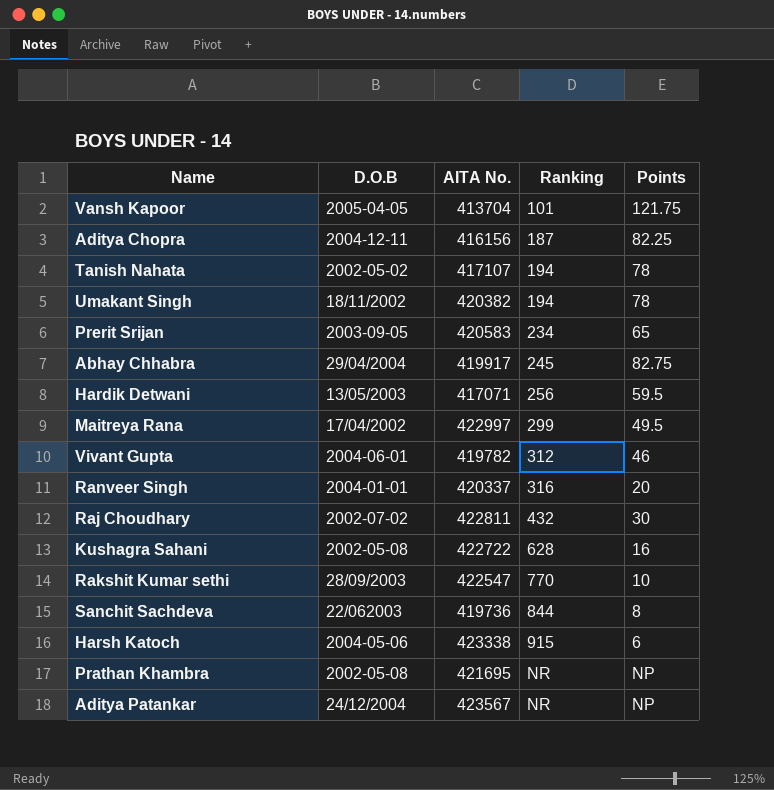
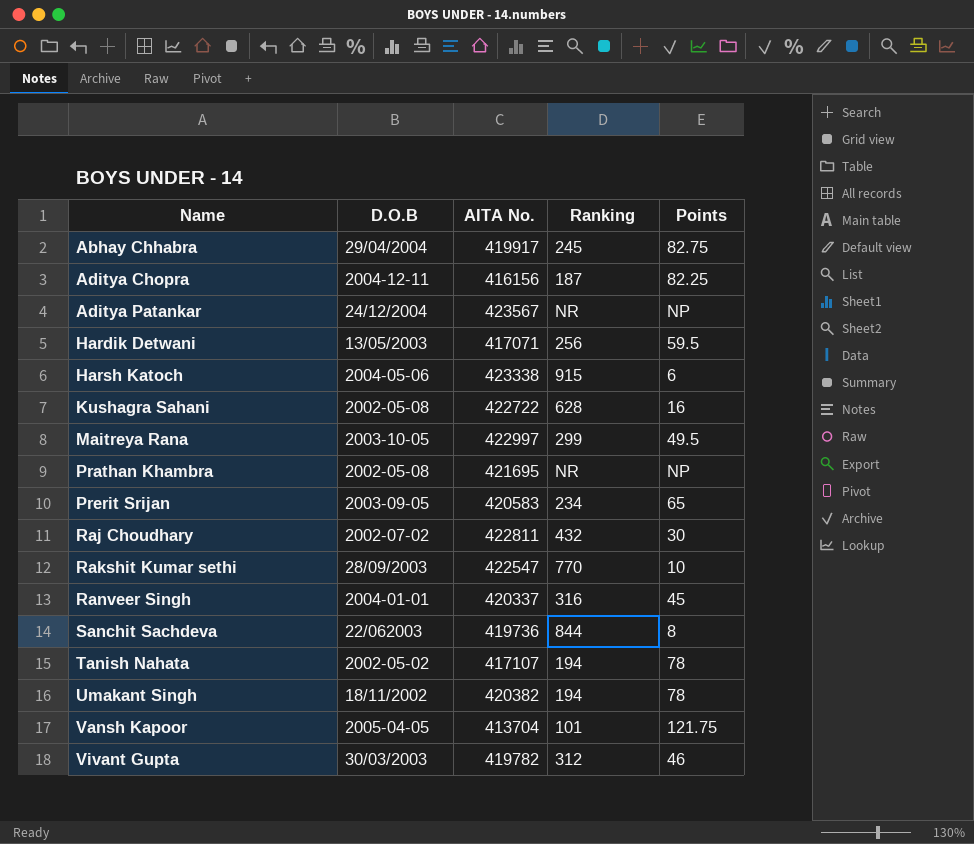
row order: Ranking ascending -> Name ascending
Maitreya Rana | D.O.B: 17/04/2002 -> 2003-10-05
Ranveer Singh | Points: 20 -> 45
Vivant Gupta | D.O.B: 2004-06-01 -> 30/03/2003

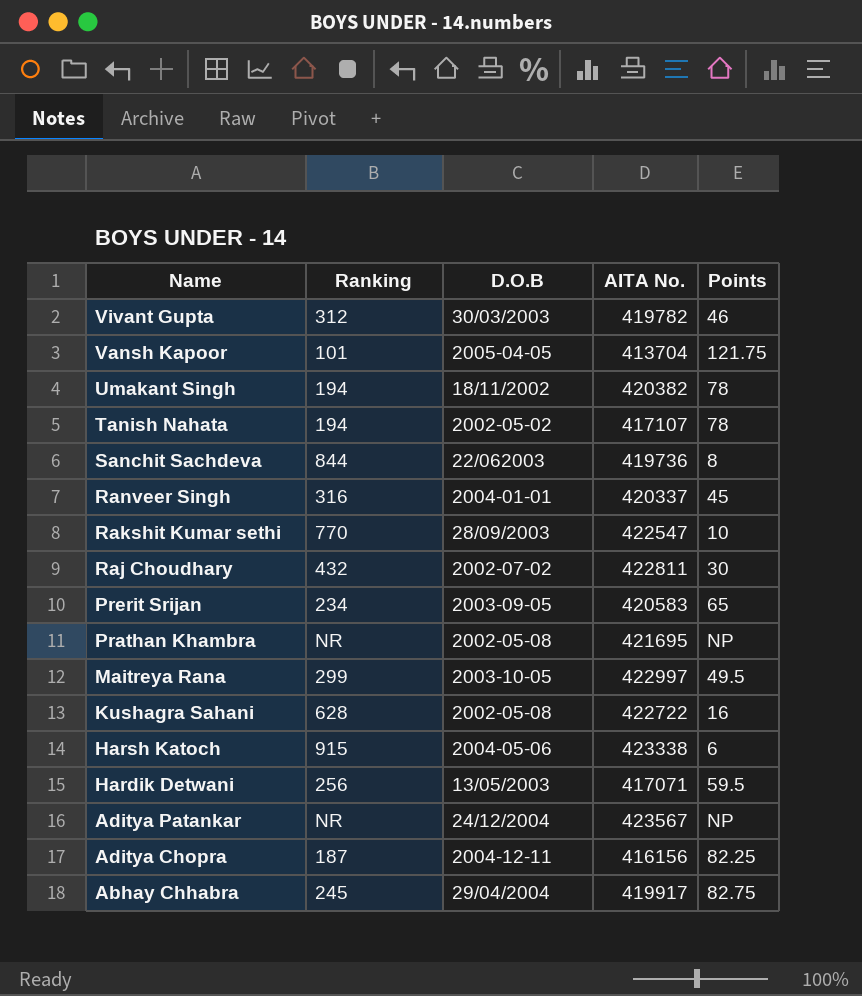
row order: Name ascending -> Name descending
column Ranking | position: 4 -> 2

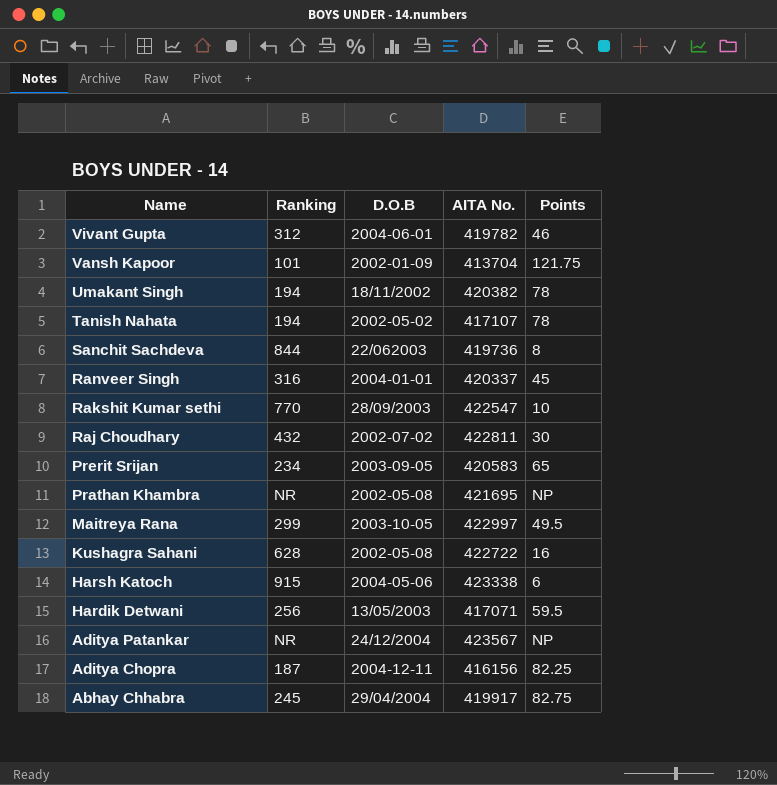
Vivant Gupta | D.O.B: 30/03/2003 -> 2004-06-01
Vansh Kapoor | D.O.B: 2005-04-05 -> 2002-01-09

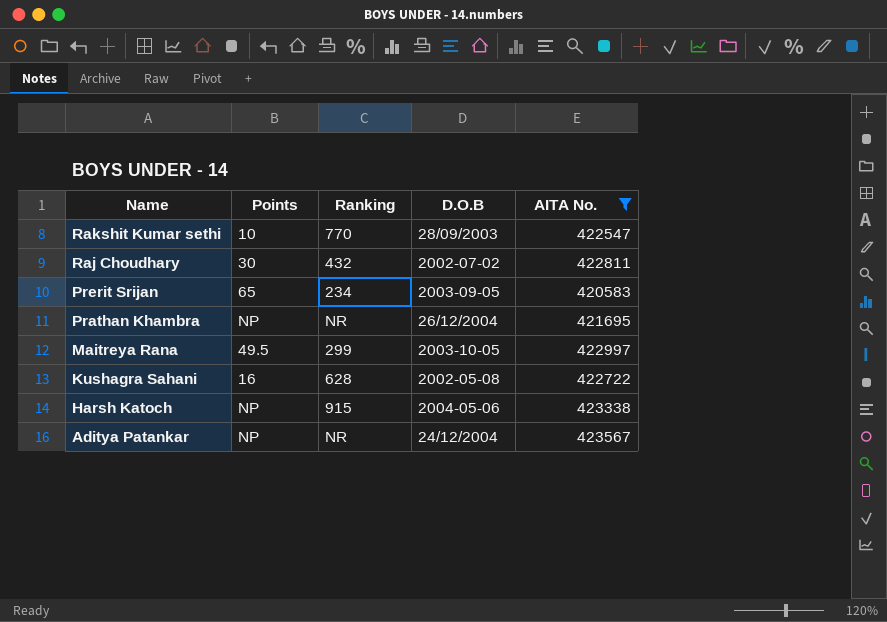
filter: none -> AITA No. >= 420583
column Points | position: 5 -> 2
Prathan Khambra | D.O.B: 2002-05-08 -> 26/12/2004
Harsh Katoch | Points: 6 -> NP

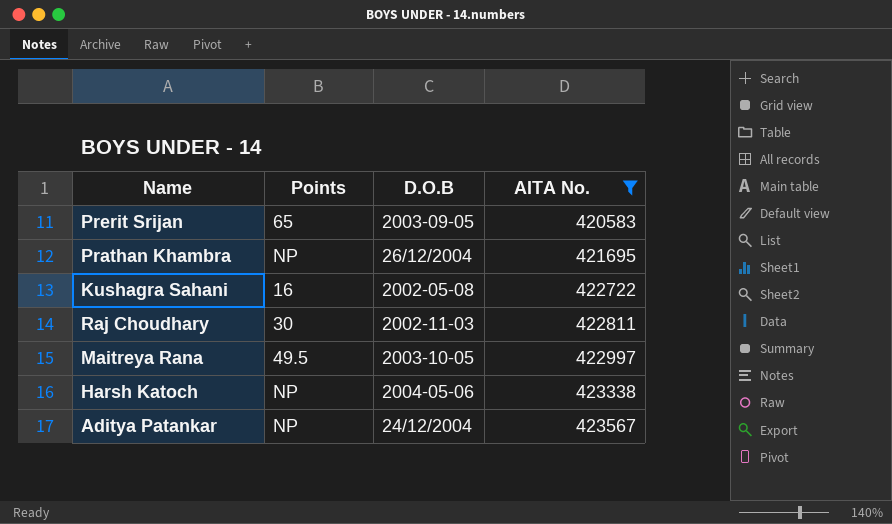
row order: Name descending -> AITA No. ascending
column Ranking | position: 3 -> none
row Rakshit Kumar sethi: 10 | 770 | 28/09/2003 | 422547 -> none
Raj Choudhary | D.O.B: 2002-07-02 -> 2002-11-03

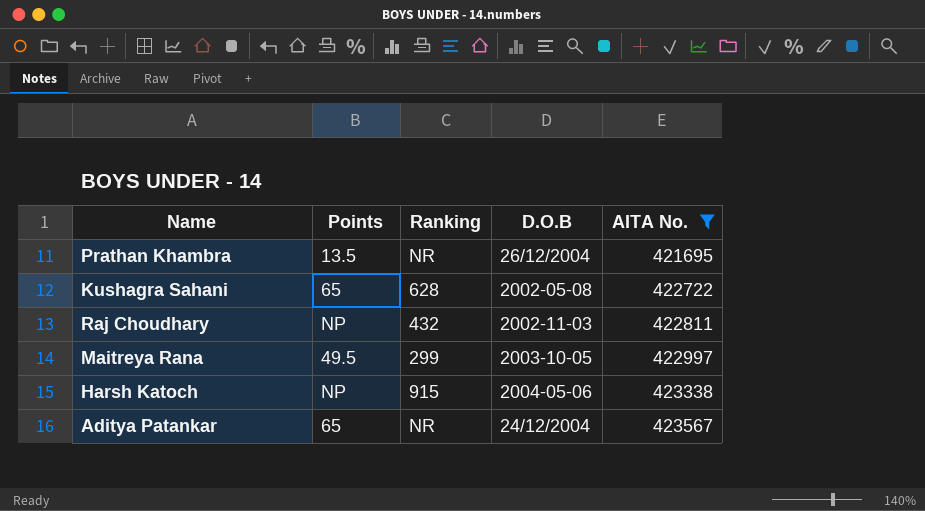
column Ranking | position: none -> 3
row Prerit Srijan: 65 | 2003-09-05 | 420583 -> none
Prathan Khambra | Points: NP -> 13.5
Kushagra Sahani | Points: 16 -> 65
Raj Choudhary | Points: 30 -> NP
Aditya Patankar | Points: NP -> 65

